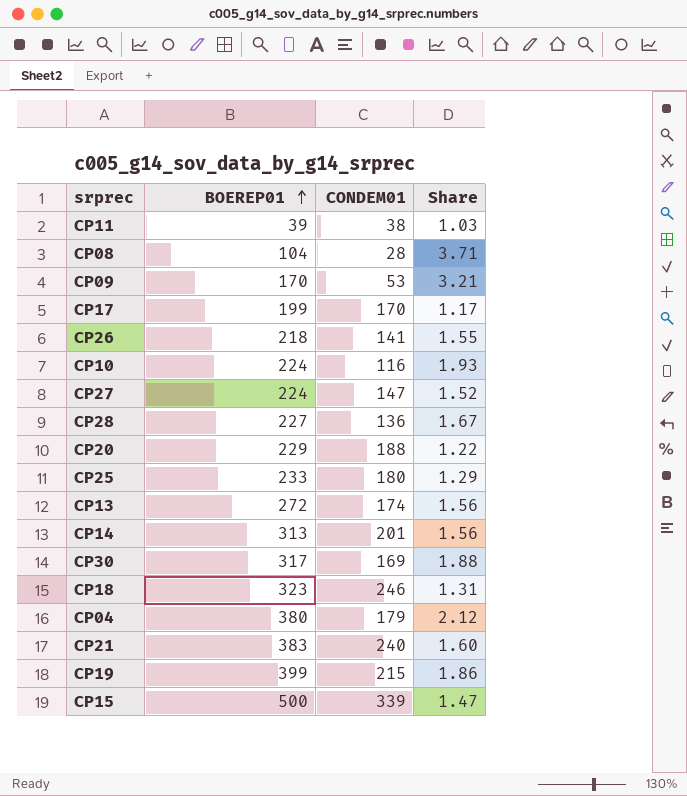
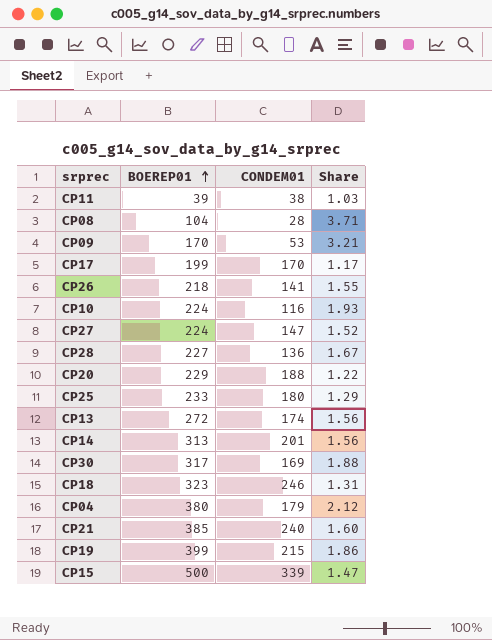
CP21 | BOEREP01: 383 -> 385

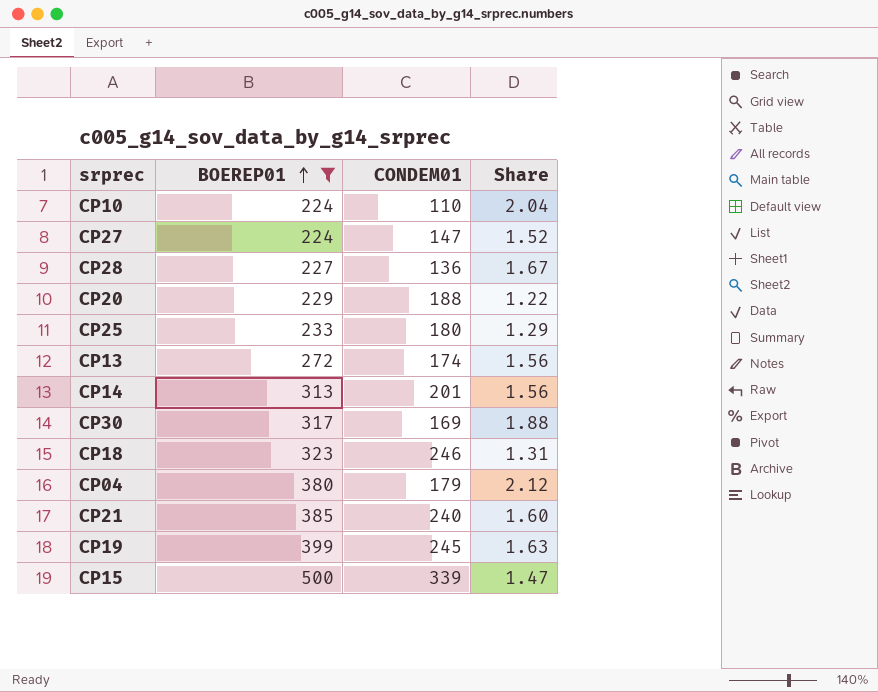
filter: none -> BOEREP01 >= 224
CP10 | CONDEM01: 116 -> 110
CP10 | Share: 1.93 -> 2.04
CP19 | CONDEM01: 215 -> 245
CP19 | Share: 1.86 -> 1.63

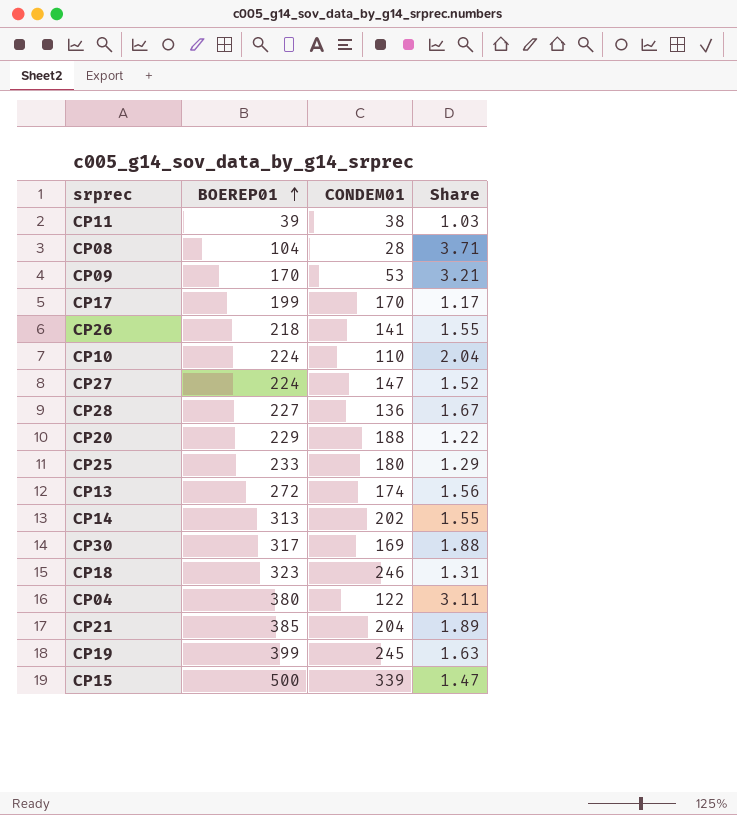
filter: BOEREP01 >= 224 -> none
CP14 | CONDEM01: 201 -> 202
CP14 | Share: 1.56 -> 1.55
CP04 | CONDEM01: 179 -> 122
CP04 | Share: 2.12 -> 3.11
CP21 | CONDEM01: 240 -> 204
CP21 | Share: 1.60 -> 1.89

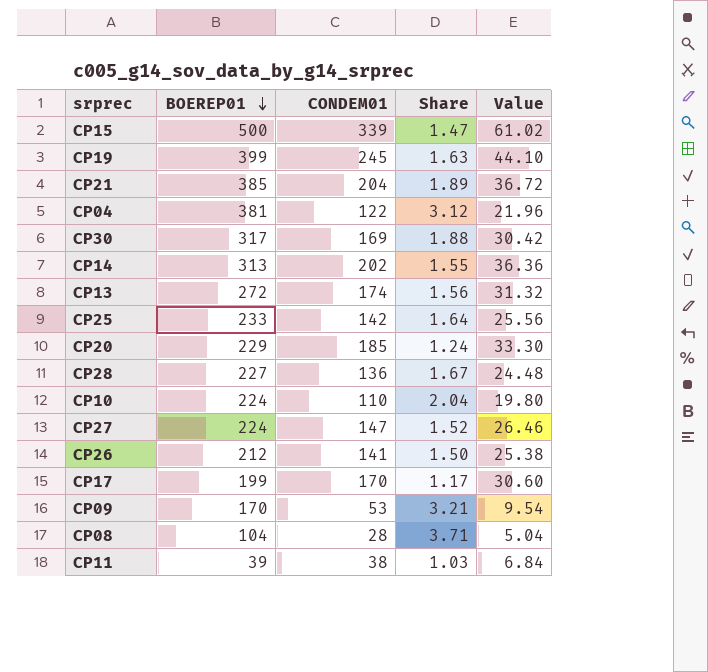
row order: BOEREP01 ascending -> BOEREP01 descending
column Value | formula: none -> [CONDEM01] * 0.18
row CP18: 323 | 246 | 1.31 -> none
CP04 | BOEREP01: 380 -> 381
CP04 | Share: 3.11 -> 3.12
CP25 | CONDEM01: 180 -> 142
CP25 | Share: 1.29 -> 1.64
CP20 | CONDEM01: 188 -> 185
CP20 | Share: 1.22 -> 1.24
CP26 | BOEREP01: 218 -> 212
CP26 | Share: 1.55 -> 1.50

